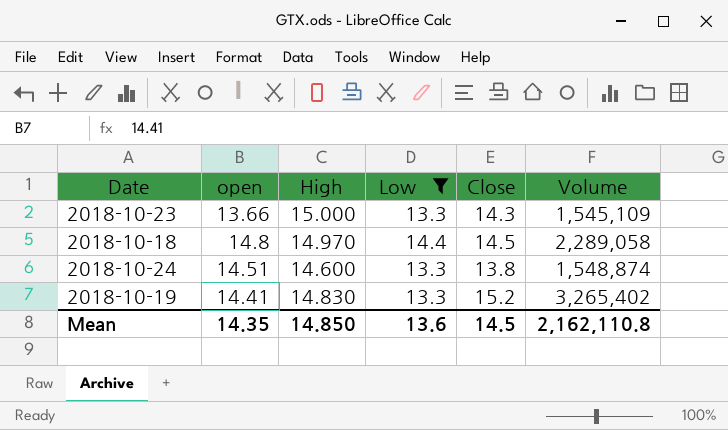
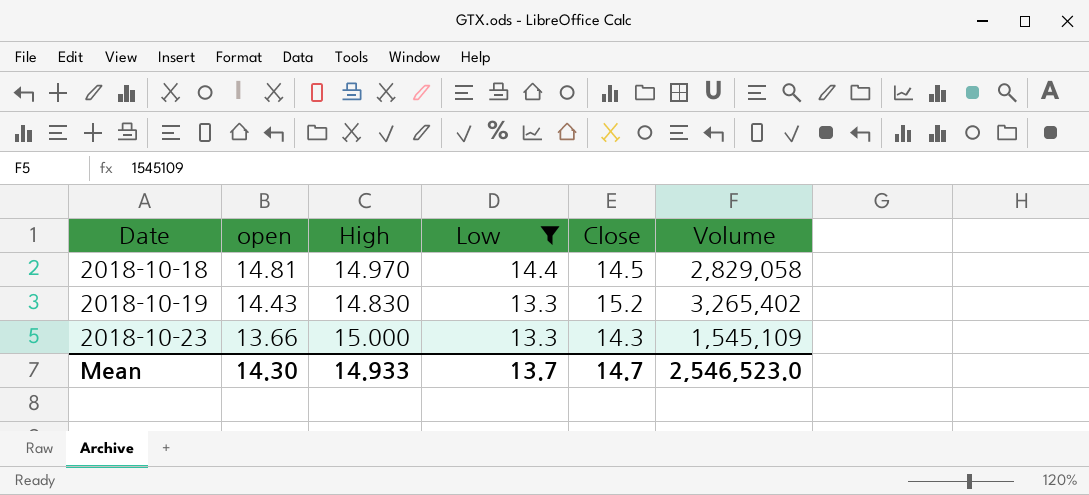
row order: none -> Date ascending
row 2018-10-24: 14.51 | 14.600 | 13.3 | 13.8 | 1,548,874 -> none
2018-10-18 | open: 14.8 -> 14.81
2018-10-18 | Volume: 2,289,058 -> 2,829,058
2018-10-19 | open: 14.41 -> 14.43
Mean | open: 14.35 -> 14.30
Mean | High: 14.850 -> 14.933
Mean | Low: 13.6 -> 13.7
Mean | Close: 14.5 -> 14.7
Mean | Volume: 2,162,110.8 -> 2,546,523.0

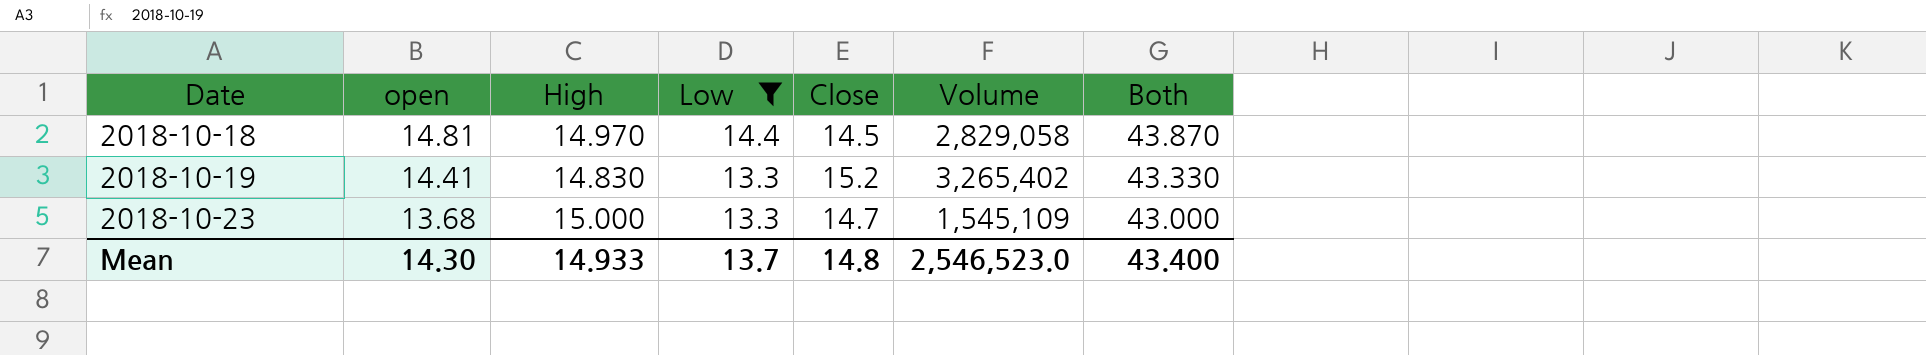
column Both | formula: none -> [High] + [Low] + [Close]
2018-10-19 | open: 14.43 -> 14.41
2018-10-23 | open: 13.66 -> 13.68
2018-10-23 | Close: 14.3 -> 14.7
Mean | Close: 14.7 -> 14.8

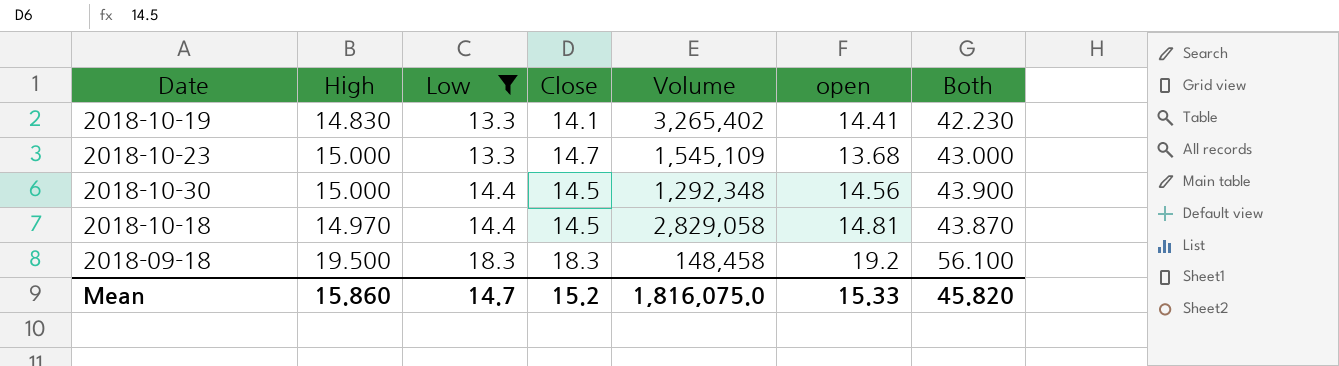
row order: Date ascending -> Low ascending
column open | position: 2 -> 6
2018-10-19 | Close: 15.2 -> 14.1
2018-10-19 | Both: 43.330 -> 42.230
row 2018-10-30: none -> 15.000 | 14.4 | 14.5 | 1,292,348 | 14.56 | 43.900
row 2018-09-18: none -> 19.500 | 18.3 | 18.3 | 148,458 | 19.2 | 56.100
Mean | High: 14.933 -> 15.860
Mean | Low: 13.7 -> 14.7
Mean | Close: 14.8 -> 15.2
Mean | Volume: 2,546,523.0 -> 1,816,075.0
Mean | open: 14.30 -> 15.33
Mean | Both: 43.400 -> 45.820

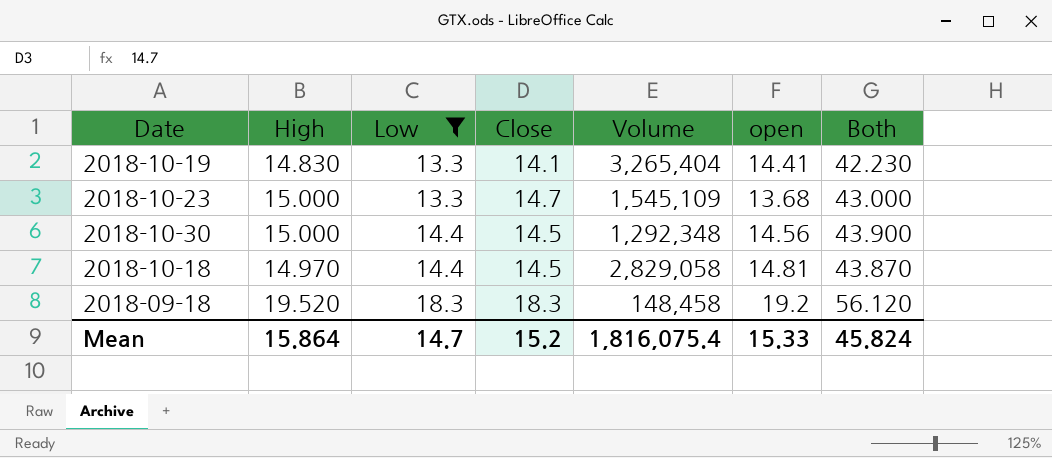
2018-10-19 | Volume: 3,265,402 -> 3,265,404
2018-09-18 | High: 19.500 -> 19.520
2018-09-18 | Both: 56.100 -> 56.120
Mean | High: 15.860 -> 15.864
Mean | Volume: 1,816,075.0 -> 1,816,075.4
Mean | Both: 45.820 -> 45.824

